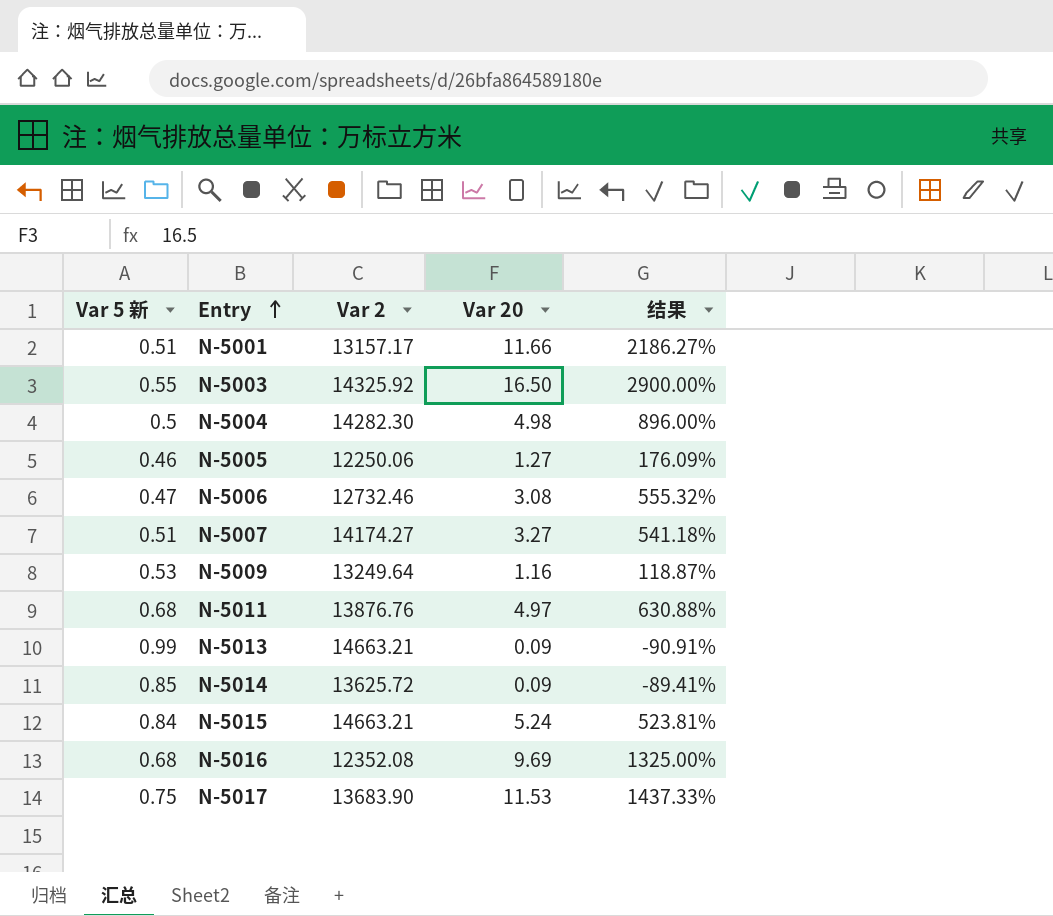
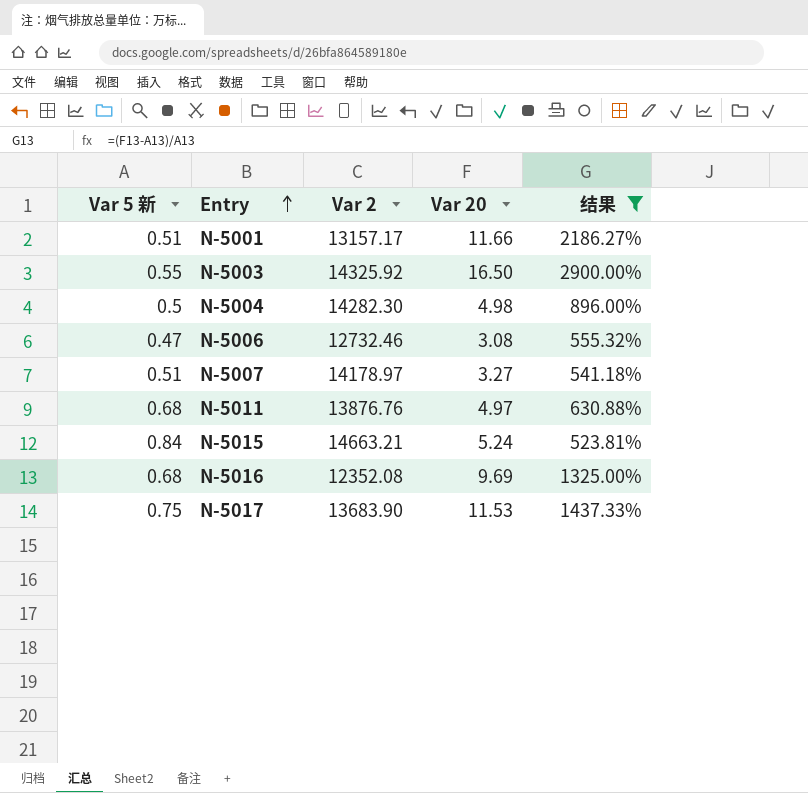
filter: none -> 结果 >= 523.81%
N-5007 | Var 2: 14174.27 -> 14178.97

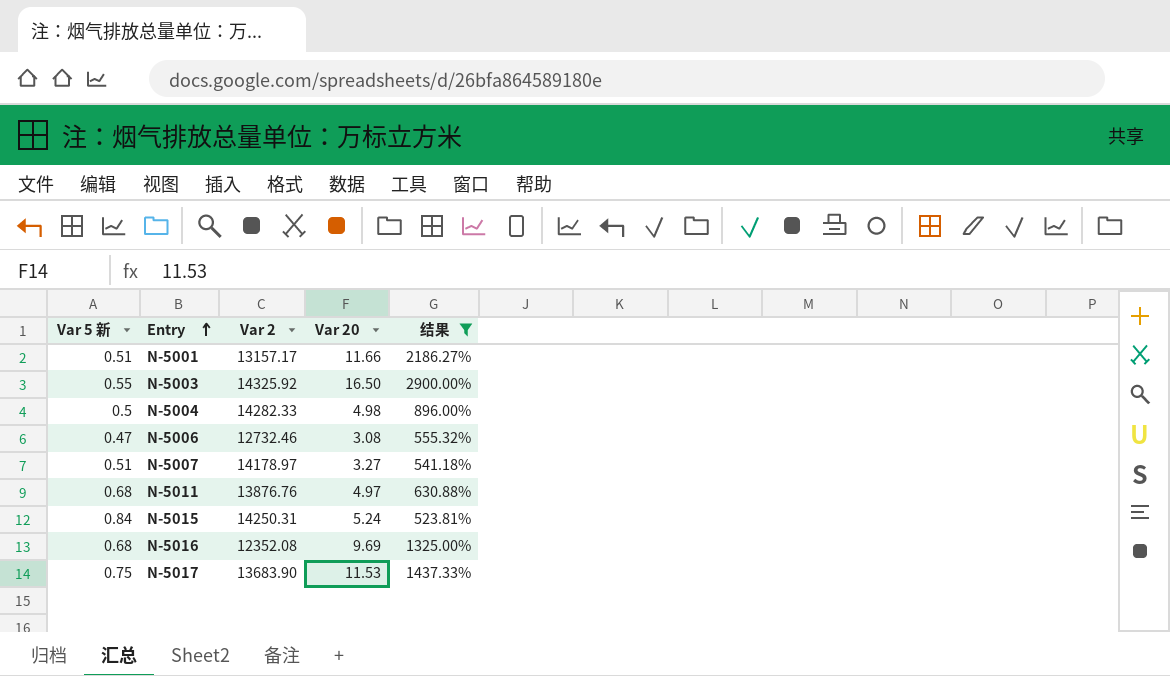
N-5004 | Var 2: 14282.30 -> 14282.33
N-5015 | Var 2: 14663.21 -> 14250.31

